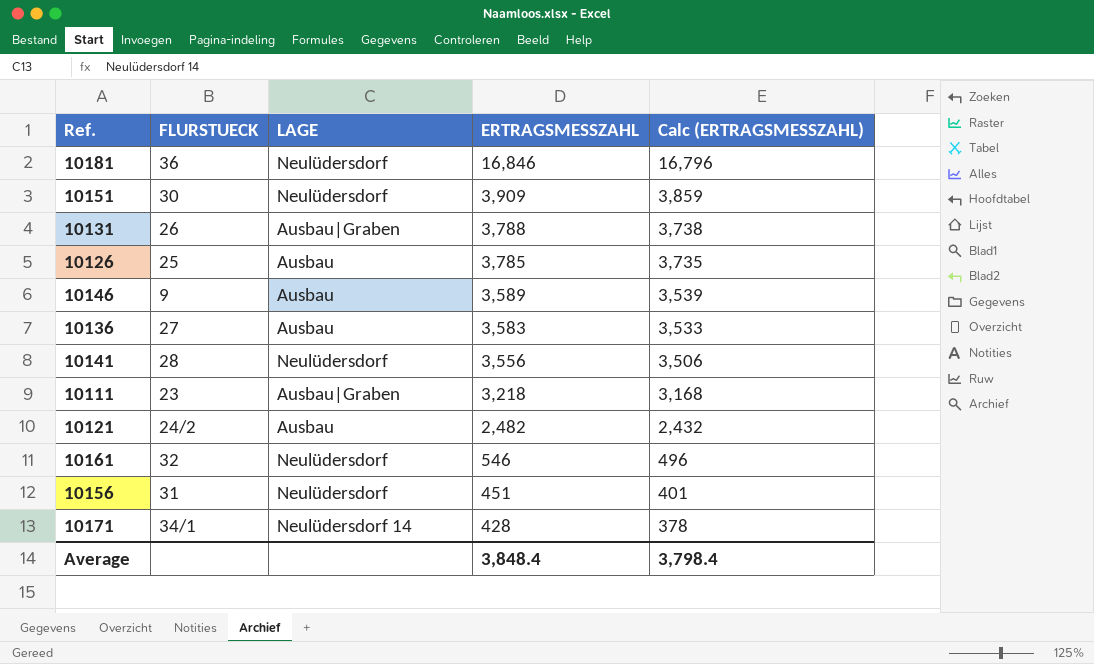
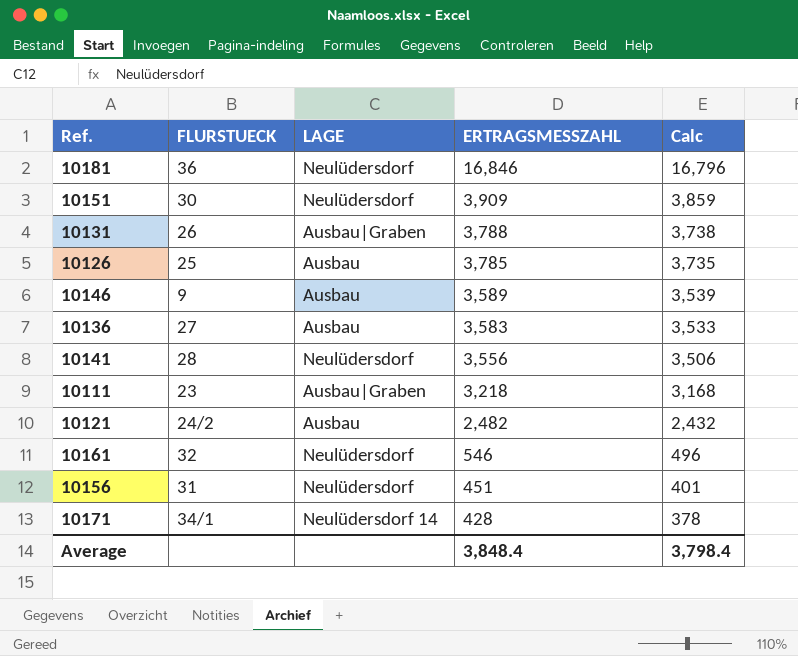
column name: Calc (ERTRAGSMESSZAHL) -> Calc

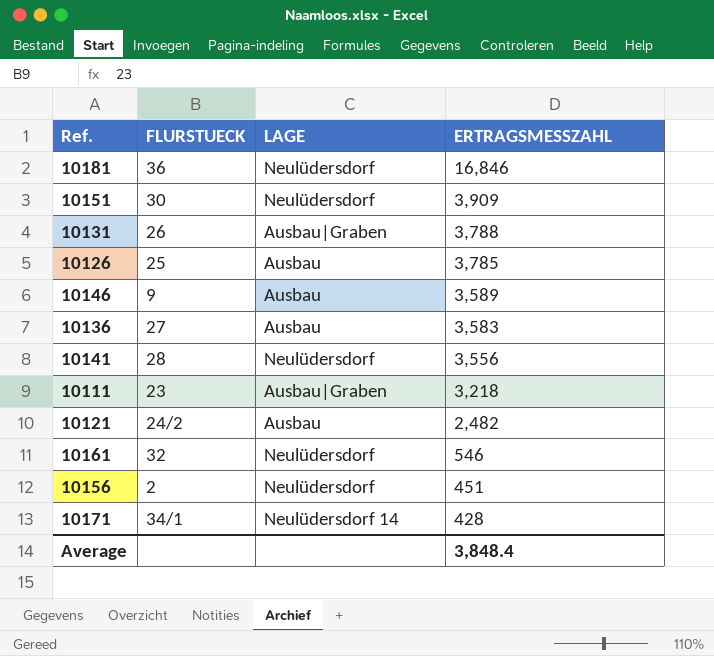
column Calc | formula: [ERTRAGSMESSZAHL] - 50 -> none
10156 | FLURSTUECK: 31 -> 2

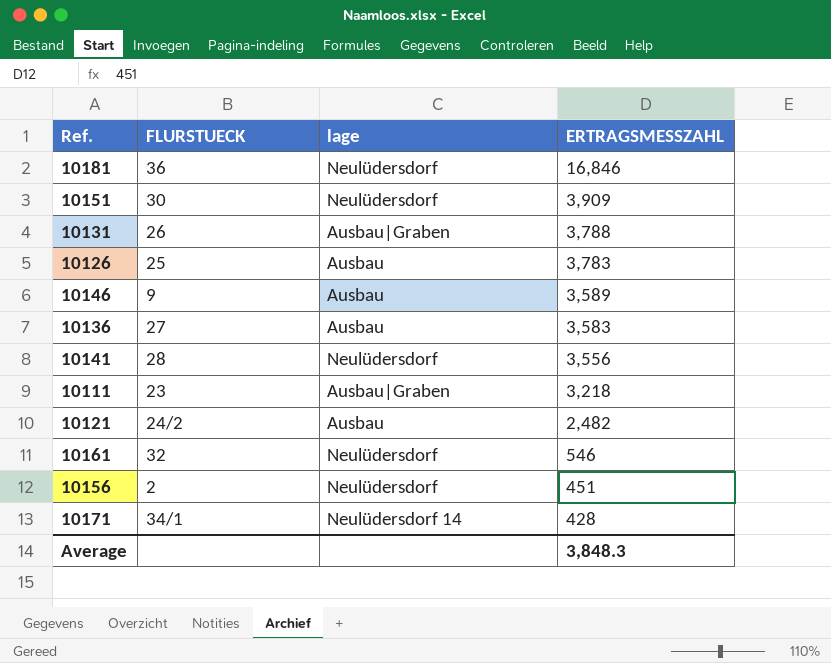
column name: LAGE -> lage
10126 | ERTRAGSMESSZAHL: 3,785 -> 3,783
Average | ERTRAGSMESSZAHL: 3,848.4 -> 3,848.3

